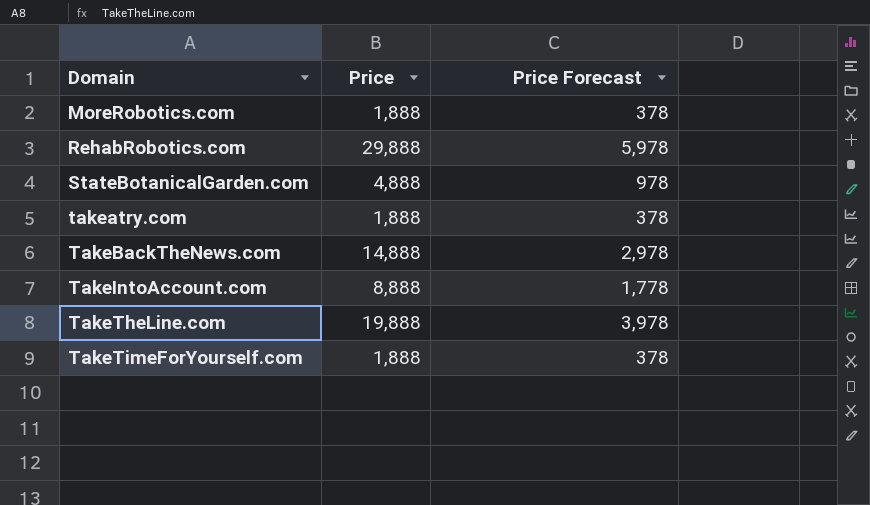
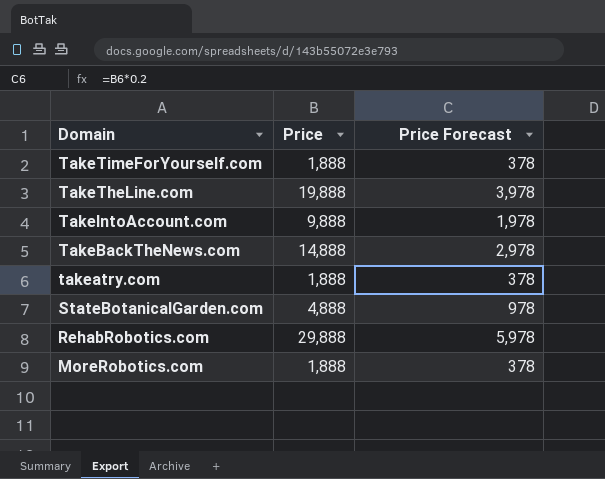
row order: Domain ascending -> Domain descending
TakeIntoAccount.com | Price: 8,888 -> 9,888
TakeIntoAccount.com | Price Forecast: 1,778 -> 1,978

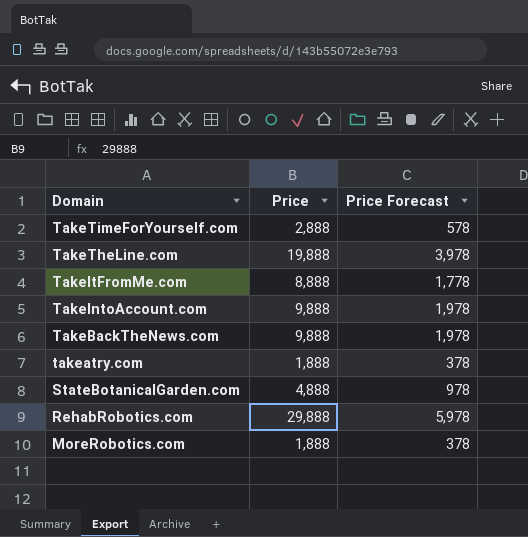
TakeTimeForYourself.com | Price: 1,888 -> 2,888
TakeTimeForYourself.com | Price Forecast: 378 -> 578
row TakeItFromMe.com: none -> 8,888 | 1,778
TakeBackTheNews.com | Price: 14,888 -> 9,888
TakeBackTheNews.com | Price Forecast: 2,978 -> 1,978

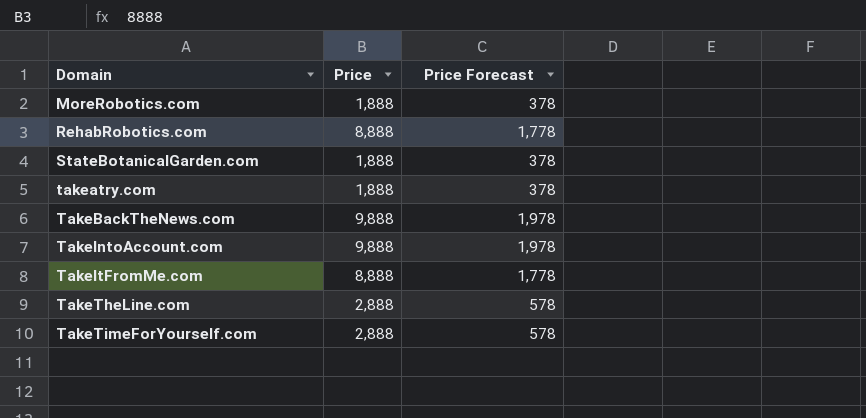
row order: Domain descending -> Domain ascending
RehabRobotics.com | Price: 29,888 -> 8,888
RehabRobotics.com | Price Forecast: 5,978 -> 1,778
StateBotanicalGarden.com | Price: 4,888 -> 1,888
StateBotanicalGarden.com | Price Forecast: 978 -> 378
TakeTheLine.com | Price: 19,888 -> 2,888
TakeTheLine.com | Price Forecast: 3,978 -> 578

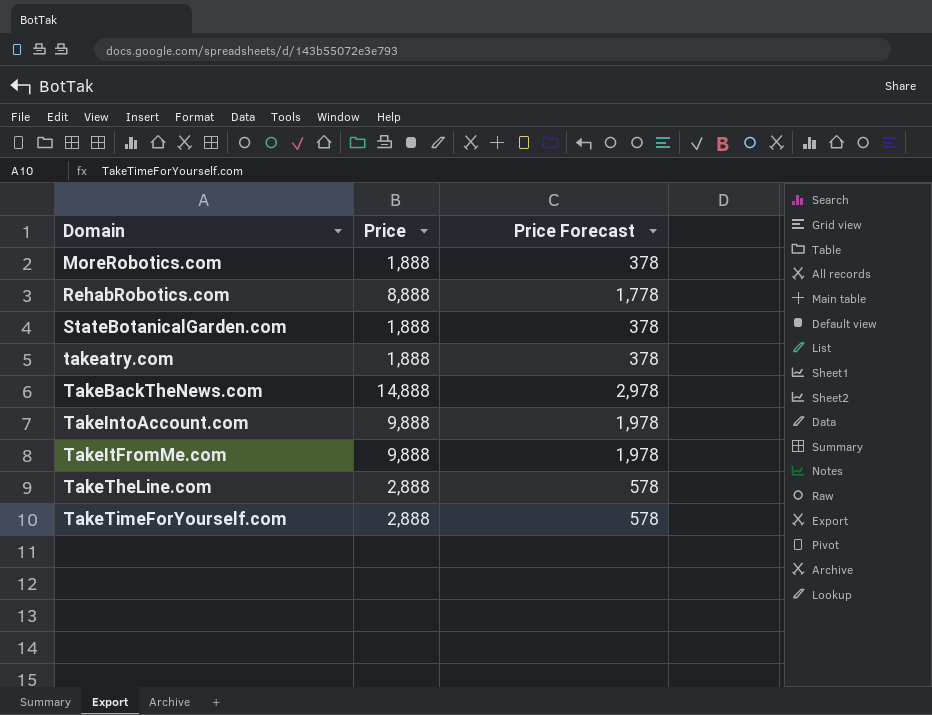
TakeBackTheNews.com | Price: 9,888 -> 14,888
TakeBackTheNews.com | Price Forecast: 1,978 -> 2,978
TakeItFromMe.com | Price: 8,888 -> 9,888
TakeItFromMe.com | Price Forecast: 1,778 -> 1,978

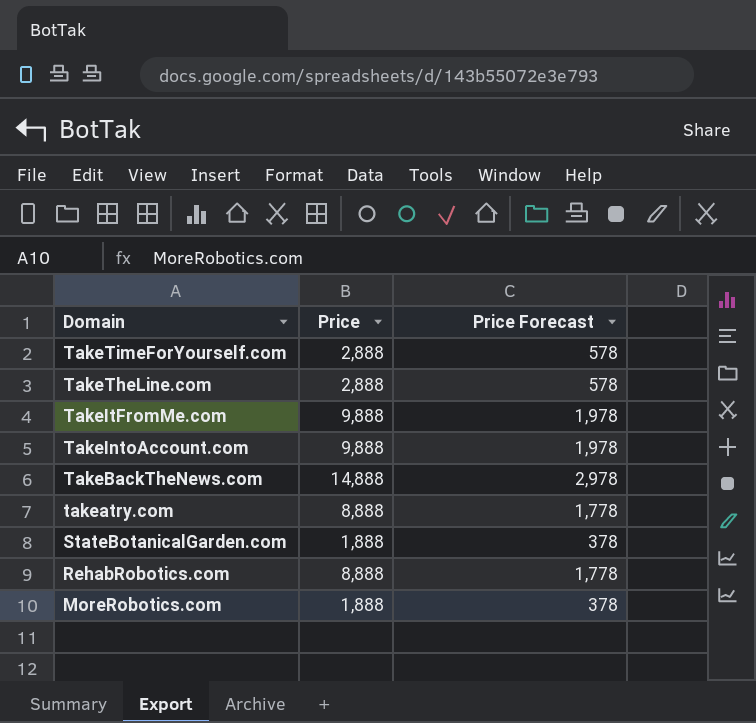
row order: Domain ascending -> Domain descending
takeatry.com | Price: 1,888 -> 8,888
takeatry.com | Price Forecast: 378 -> 1,778

